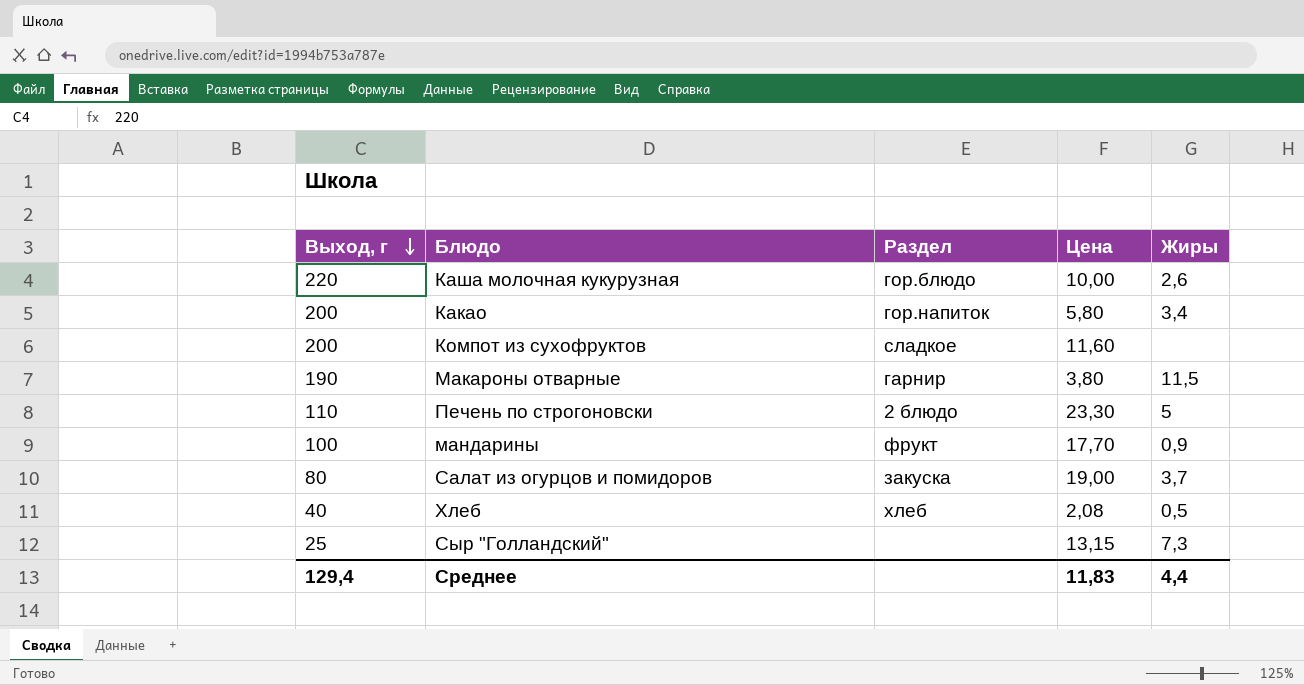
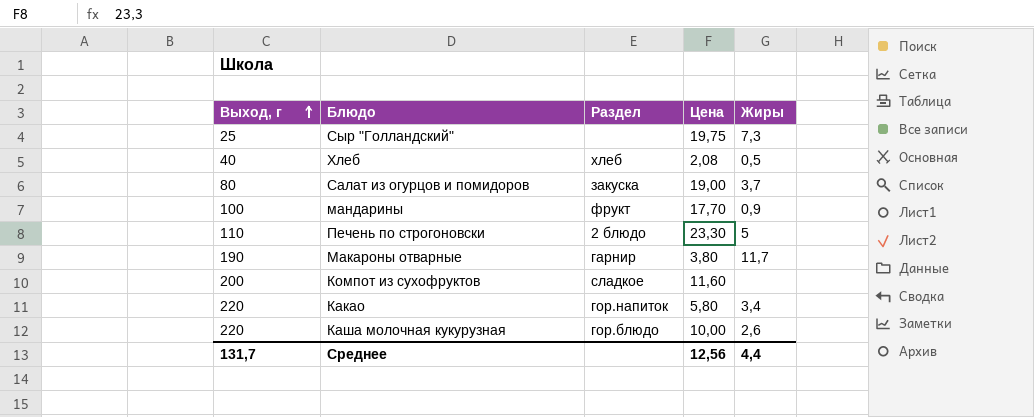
row order: Выход, г descending -> Выход, г ascending
Сыр "Голландский" | Цена: 13,15 -> 19,75
Макароны отварные | Жиры: 11,5 -> 11,7
Какао | Выход, г: 200 -> 220
Среднее | Выход, г: 129,4 -> 131,7
Среднее | Цена: 11,83 -> 12,56

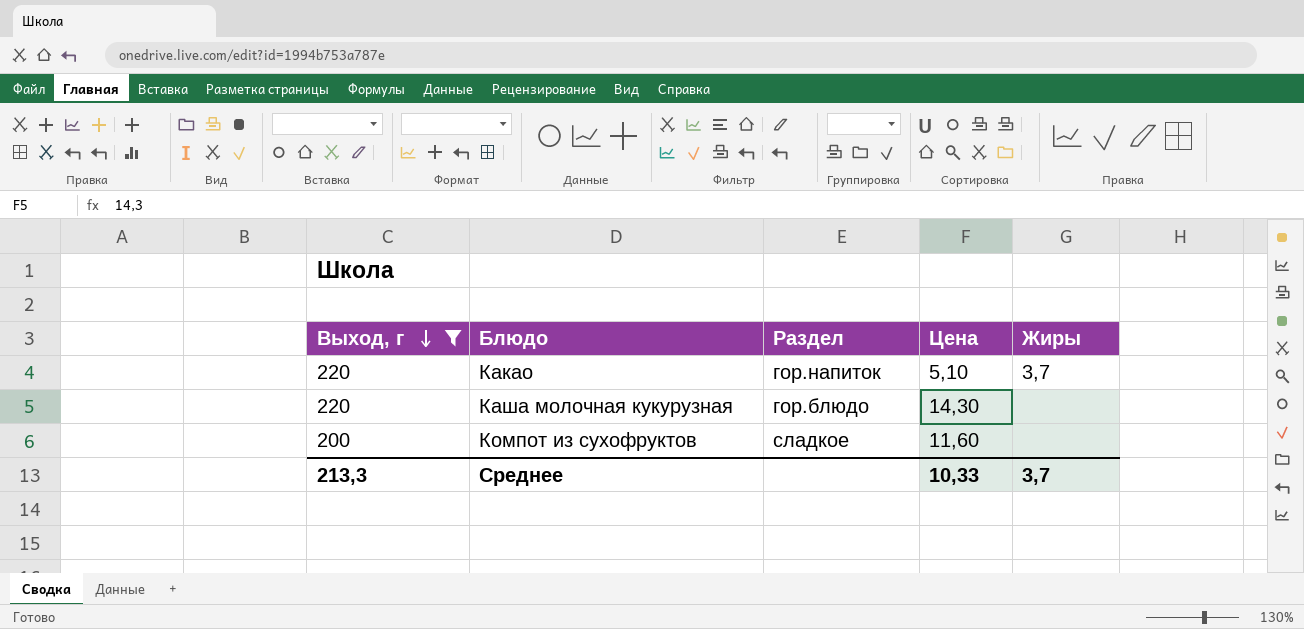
filter: none -> Выход, г >= 200
row order: Выход, г ascending -> Выход, г descending
Какао | Цена: 5,80 -> 5,10
Какао | Жиры: 3,4 -> 3,7
Каша молочная кукурузная | Цена: 10,00 -> 14,30
Каша молочная кукурузная | Жиры: 2,6 -> none
Среднее | Выход, г: 131,7 -> 213,3
Среднее | Цена: 12,56 -> 10,33
Среднее | Жиры: 4,4 -> 3,7

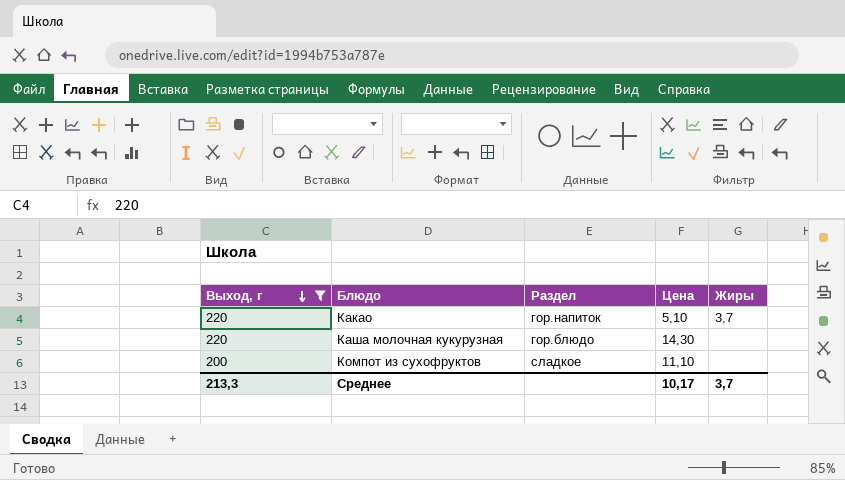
Компот из сухофруктов | Цена: 11,60 -> 11,10
Среднее | Цена: 10,33 -> 10,17

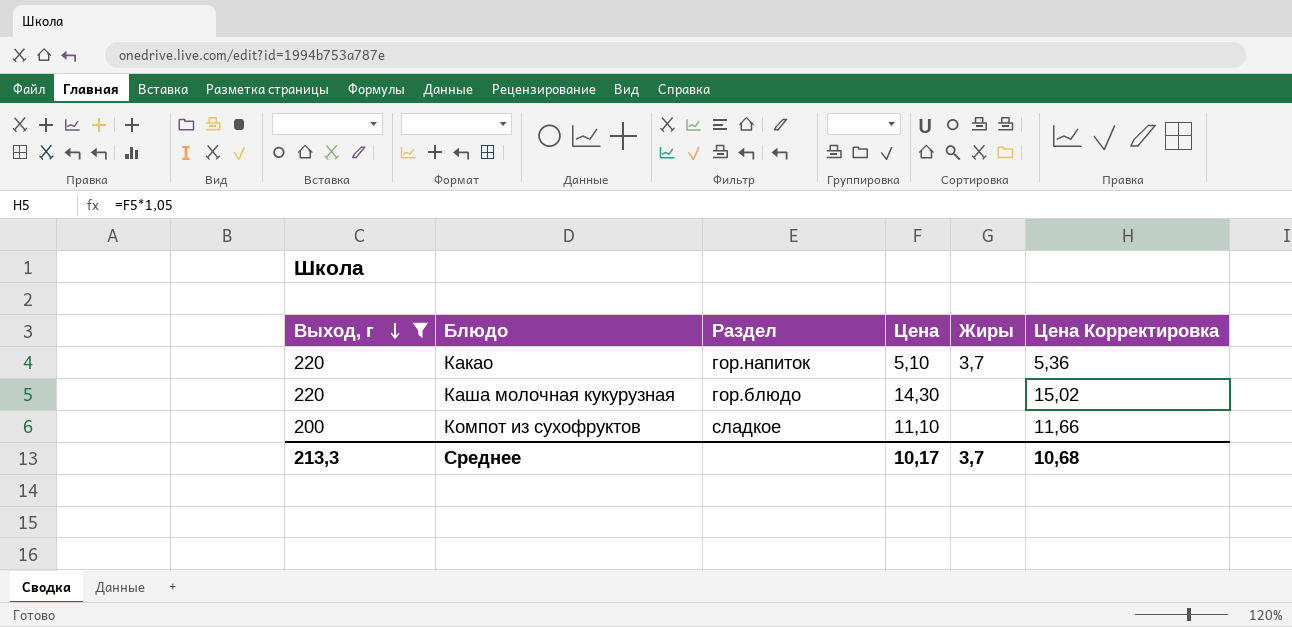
column Цена Корректировка | formula: none -> [Цена] * 1,05

